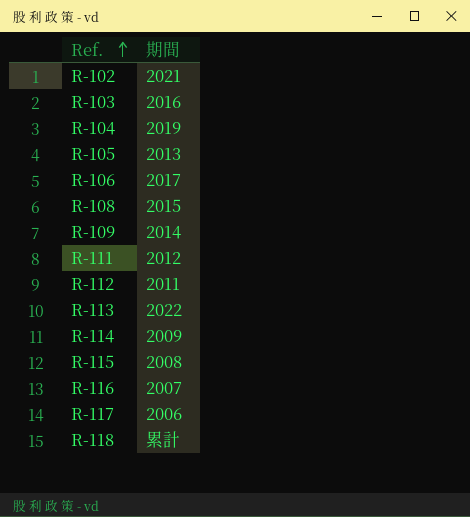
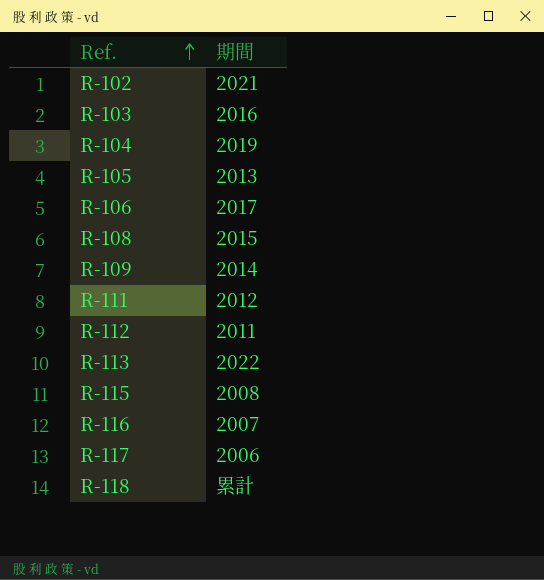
row R-114: 2009 -> none

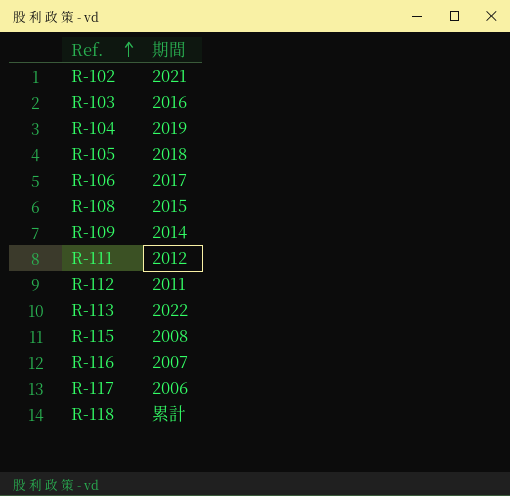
R-105 | 期間: 2013 -> 2018

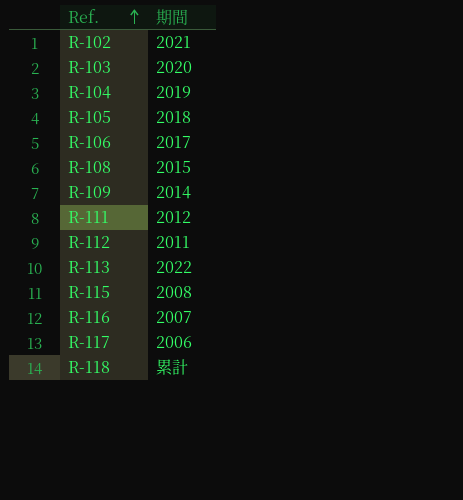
R-103 | 期間: 2016 -> 2020

